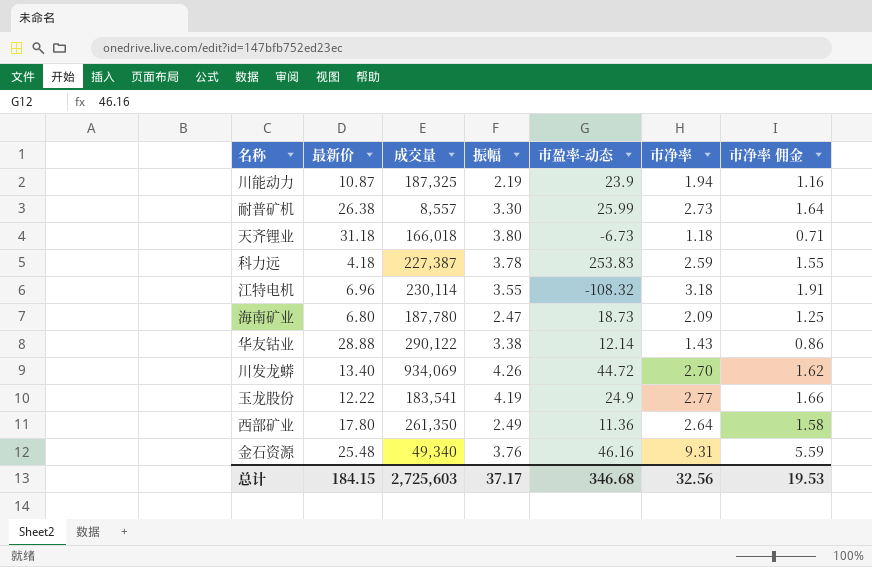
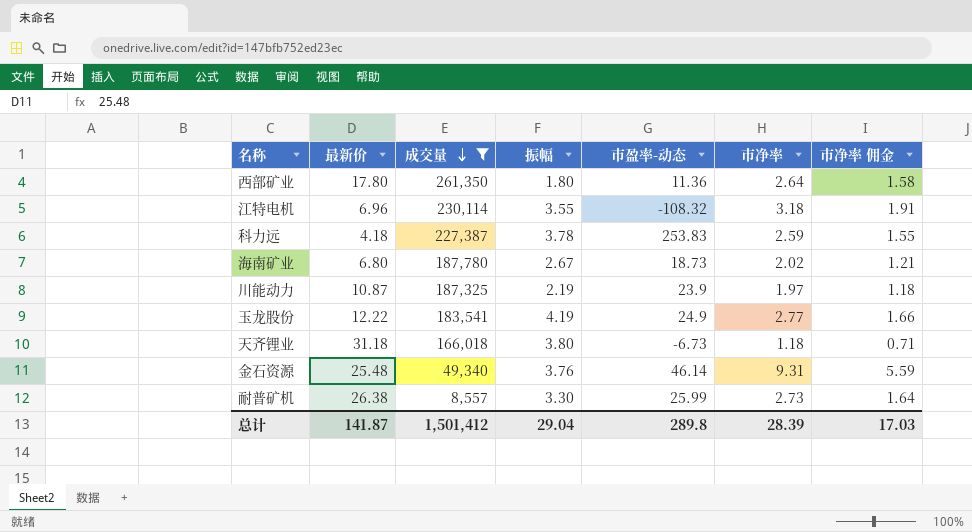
filter: none -> 成交量 <= 261,350
row order: none -> 成交量 descending
西部矿业 | 振幅: 2.49 -> 1.80
海南矿业 | 振幅: 2.47 -> 2.67
海南矿业 | 市净率: 2.09 -> 2.02
海南矿业 | 市净率 佣金: 1.25 -> 1.21
川能动力 | 市净率: 1.94 -> 1.97
川能动力 | 市净率 佣金: 1.16 -> 1.18
金石资源 | 市盈率-动态: 46.16 -> 46.14
总计 | 最新价: 184.15 -> 141.87
总计 | 成交量: 2,725,603 -> 1,501,412
总计 | 振幅: 37.17 -> 29.04
总计 | 市盈率-动态: 346.68 -> 289.8
总计 | 市净率: 32.56 -> 28.39
总计 | 市净率 佣金: 19.53 -> 17.03

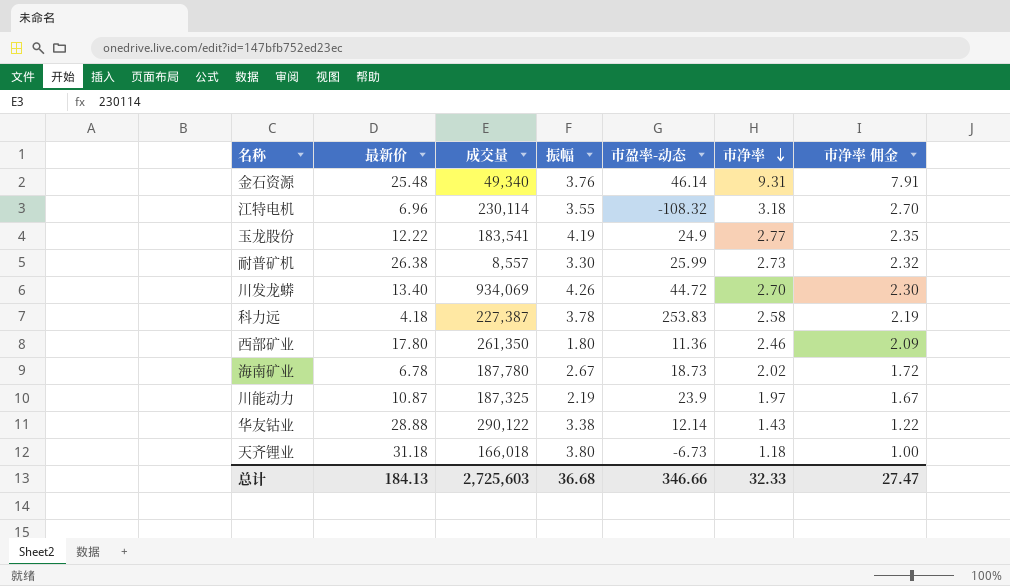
filter: 成交量 <= 261,350 -> none
row order: 成交量 descending -> 市净率 descending
column 市净率 佣金 | formula: [市净率] * 0.6 -> [市净率] * 0.85
科力远 | 市净率: 2.59 -> 2.58
西部矿业 | 市净率: 2.64 -> 2.46
海南矿业 | 最新价: 6.80 -> 6.78
总计 | 最新价: 141.87 -> 184.13
总计 | 成交量: 1,501,412 -> 2,725,603
总计 | 振幅: 29.04 -> 36.68
总计 | 市盈率-动态: 289.8 -> 346.66
总计 | 市净率: 28.39 -> 32.33
总计 | 市净率 佣金: 17.03 -> 27.47

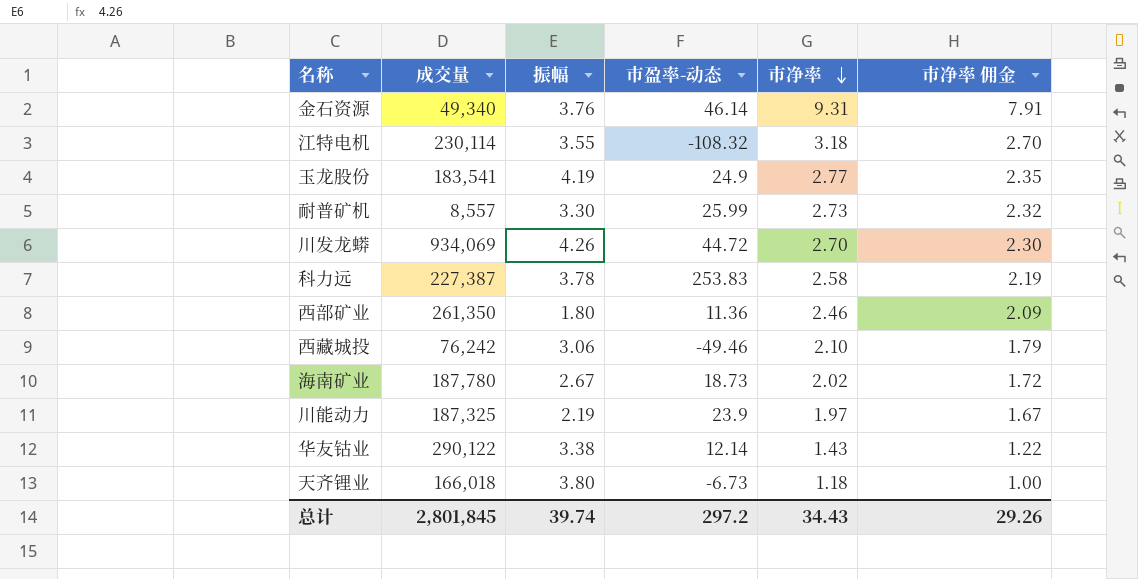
column 最新价 | position: 2 -> none
row 西藏城投: none -> 76,242 | 3.06 | -49.46 | 2.10 | 1.79
总计 | 成交量: 2,725,603 -> 2,801,845
总计 | 振幅: 36.68 -> 39.74
总计 | 市盈率-动态: 346.66 -> 297.2
总计 | 市净率: 32.33 -> 34.43
总计 | 市净率 佣金: 27.47 -> 29.26

